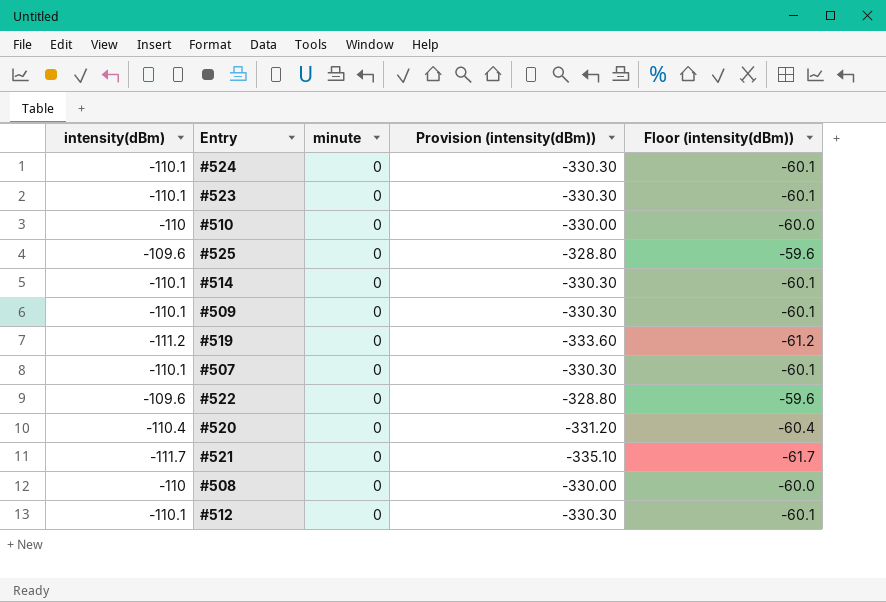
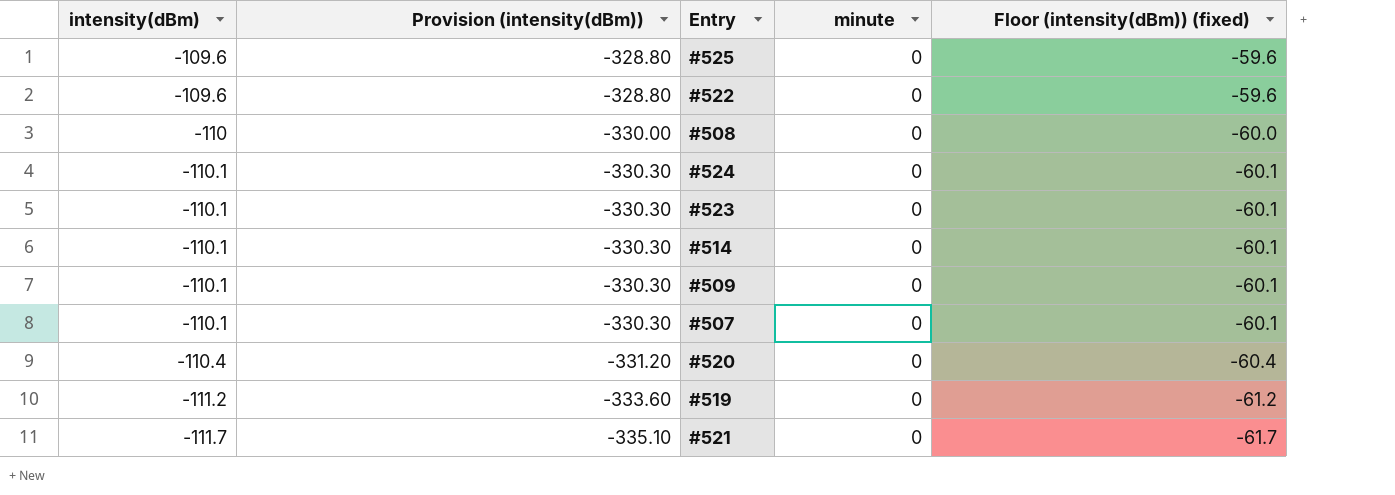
row order: none -> intensity(dBm) descending
column Provision (intensity(dBm)) | position: 4 -> 2
column name: Floor (intensity(dBm)) -> Floor (intensity(dBm)) (fixed)
row #510: -110 | 0 | -330.00 | -60.0 -> none
row #512: -110.1 | 0 | -330.30 | -60.1 -> none

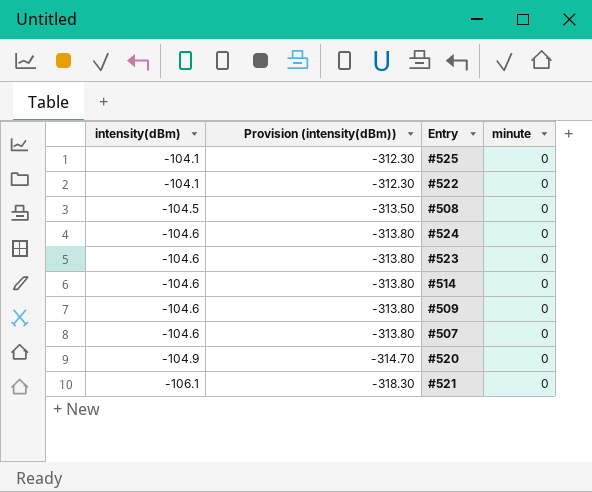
column Floor (intensity(dBm)) (fixed) | formula: [intensity(dBm)] + 50 -> none
row #519: -111.2 | -333.60 | 0 | -61.2 -> none
#525 | intensity(dBm): -109.6 -> -104.1
#525 | Provision (intensity(dBm)): -328.80 -> -312.30
#522 | intensity(dBm): -109.6 -> -104.1
#522 | Provision (intensity(dBm)): -328.80 -> -312.30
#508 | intensity(dBm): -110 -> -104.5
#508 | Provision (intensity(dBm)): -330.00 -> -313.50
#524 | intensity(dBm): -110.1 -> -104.6
#524 | Provision (intensity(dBm)): -330.30 -> -313.80
#523 | intensity(dBm): -110.1 -> -104.6
#523 | Provision (intensity(dBm)): -330.30 -> -313.80
#514 | intensity(dBm): -110.1 -> -104.6
#514 | Provision (intensity(dBm)): -330.30 -> -313.80
#509 | intensity(dBm): -110.1 -> -104.6
#509 | Provision (intensity(dBm)): -330.30 -> -313.80
#507 | intensity(dBm): -110.1 -> -104.6
#507 | Provision (intensity(dBm)): -330.30 -> -313.80
#520 | intensity(dBm): -110.4 -> -104.9
#520 | Provision (intensity(dBm)): -331.20 -> -314.70
#521 | intensity(dBm): -111.7 -> -106.1
#521 | Provision (intensity(dBm)): -335.10 -> -318.30

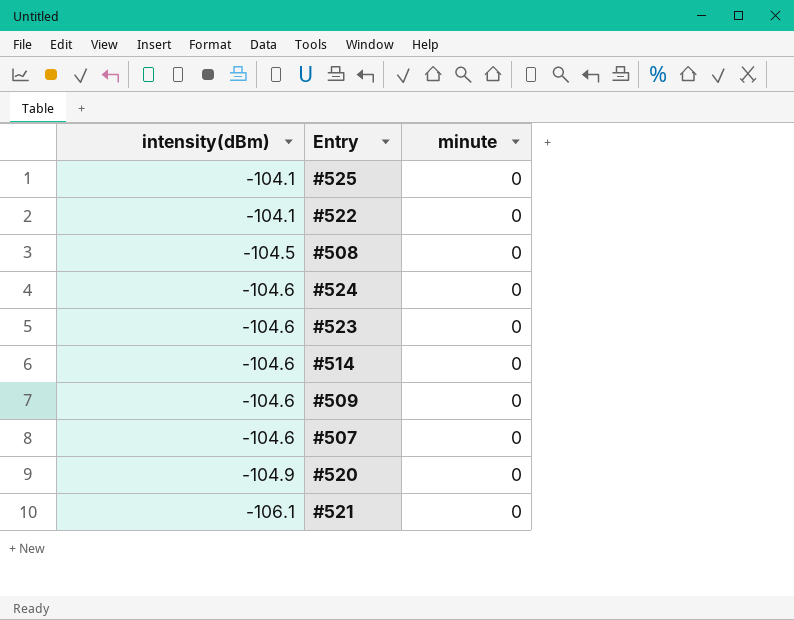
column Provision (intensity(dBm)) | formula: [intensity(dBm)] * 3 -> none

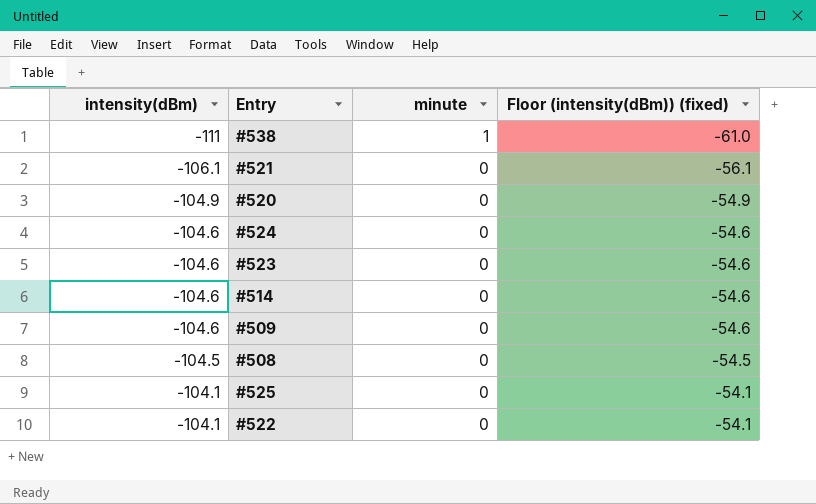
row order: intensity(dBm) descending -> intensity(dBm) ascending
column Floor (intensity(dBm)) (fixed) | formula: none -> [intensity(dBm)] + 50
row #507: -104.6 | 0 -> none
row #538: none -> -111 | 1 | -61.0

